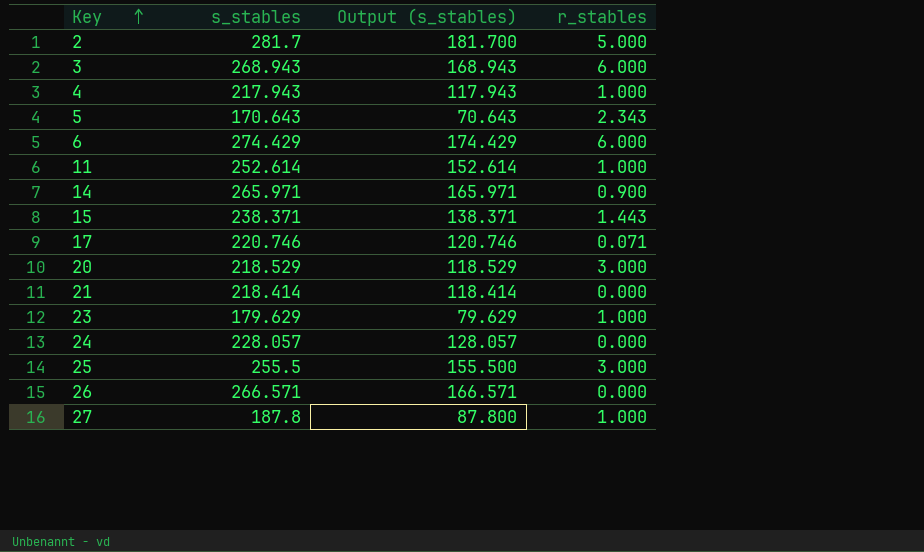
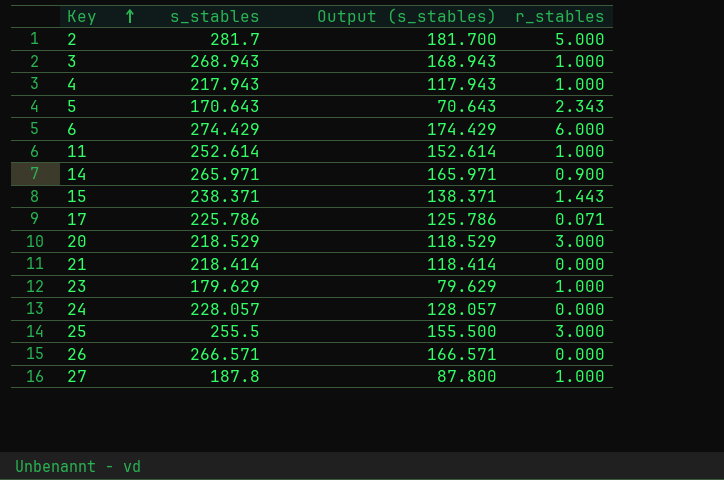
3 | r_stables: 6.000 -> 1.000
17 | s_stables: 220.746 -> 225.786
17 | Output (s_stables): 120.746 -> 125.786

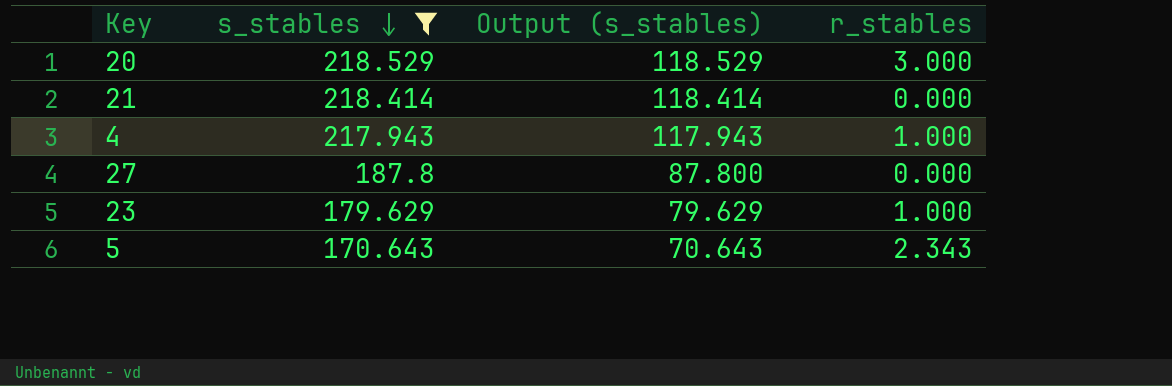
filter: none -> s_stables <= 218.529
row order: Key ascending -> s_stables descending
27 | r_stables: 1.000 -> 0.000

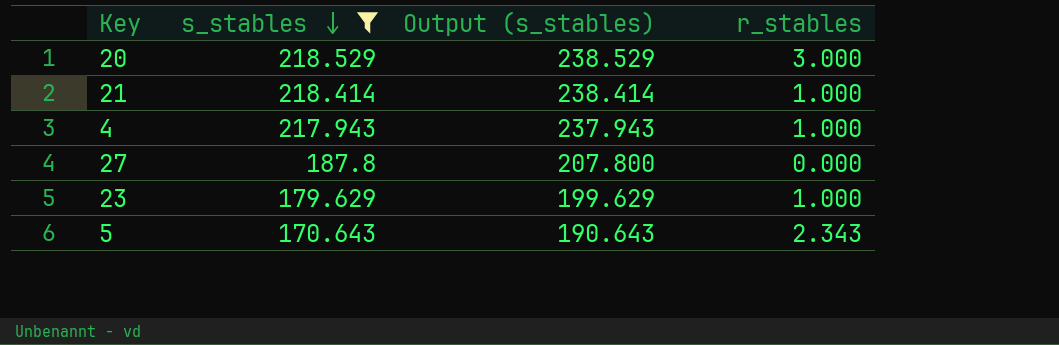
column Output (s_stables) | formula: [s_stables] - 100 -> [s_stables] + 20
21 | r_stables: 0.000 -> 1.000

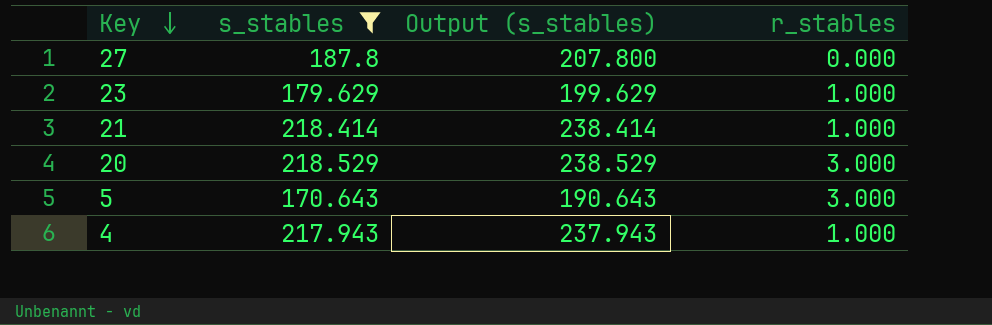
row order: s_stables descending -> Key descending
5 | r_stables: 2.343 -> 3.000

